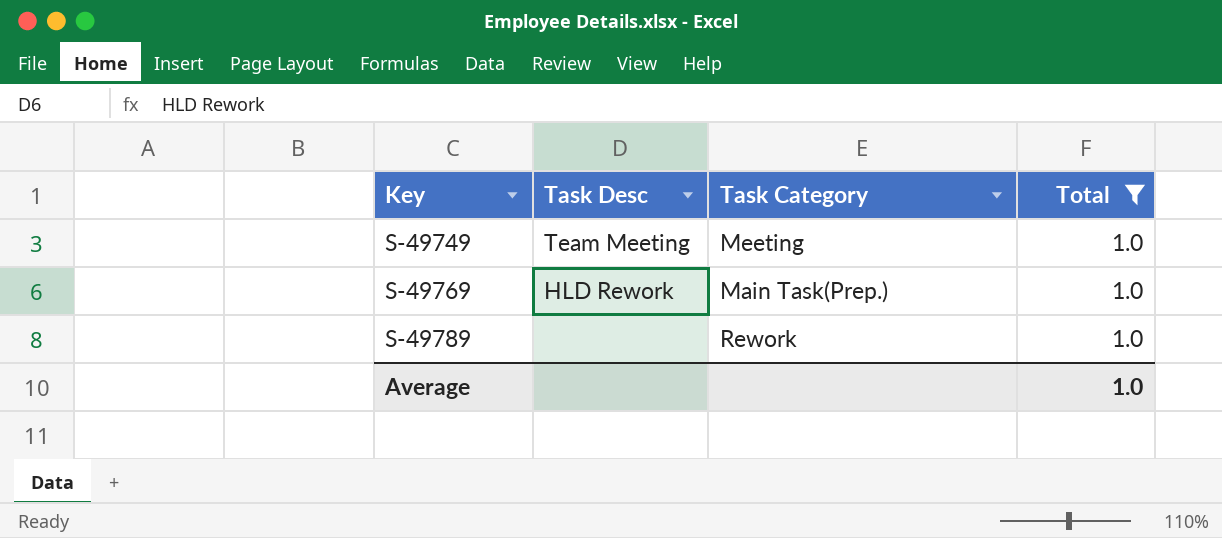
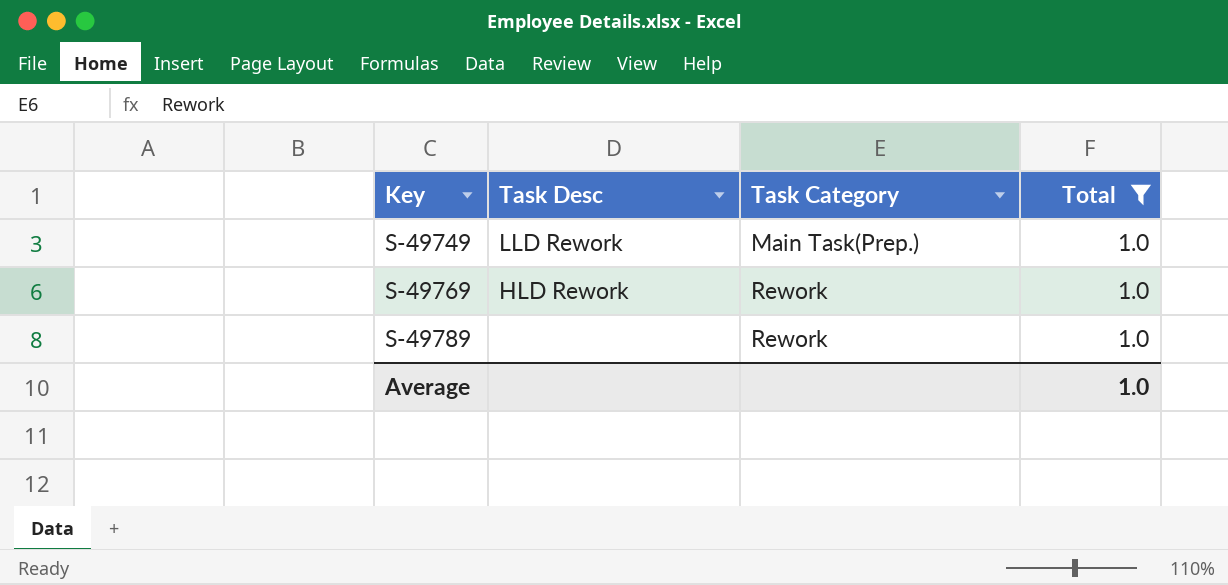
S-49749 | Task Desc: Team Meeting -> LLD Rework
S-49749 | Task Category: Meeting -> Main Task(Prep.)
S-49769 | Task Category: Main Task(Prep.) -> Rework

